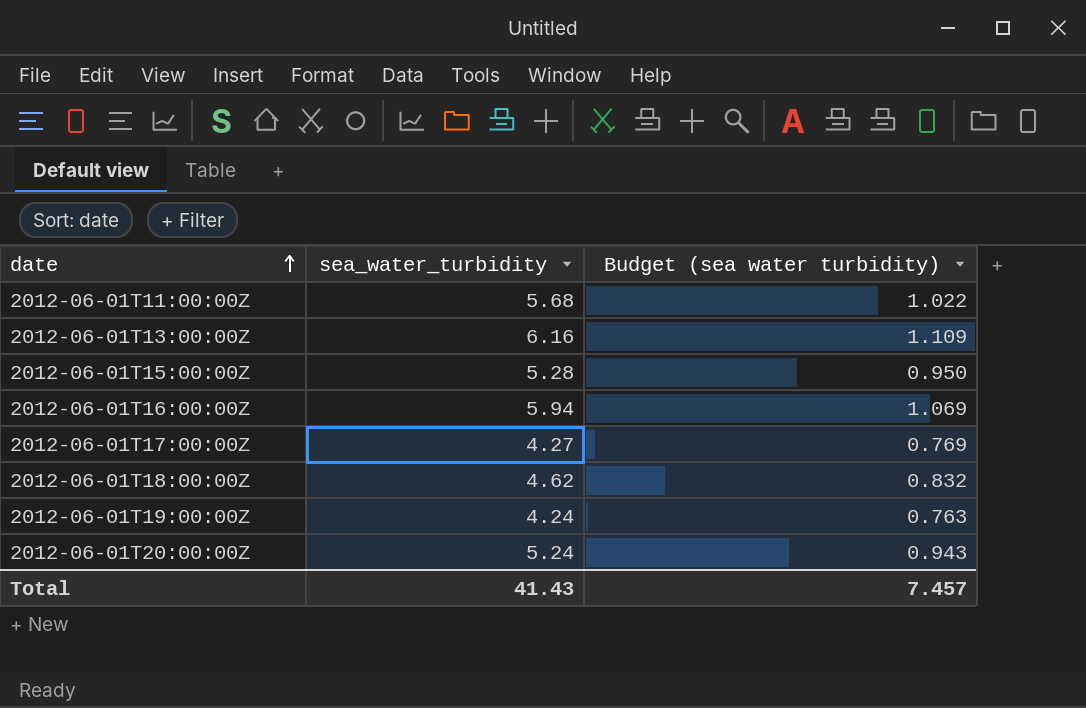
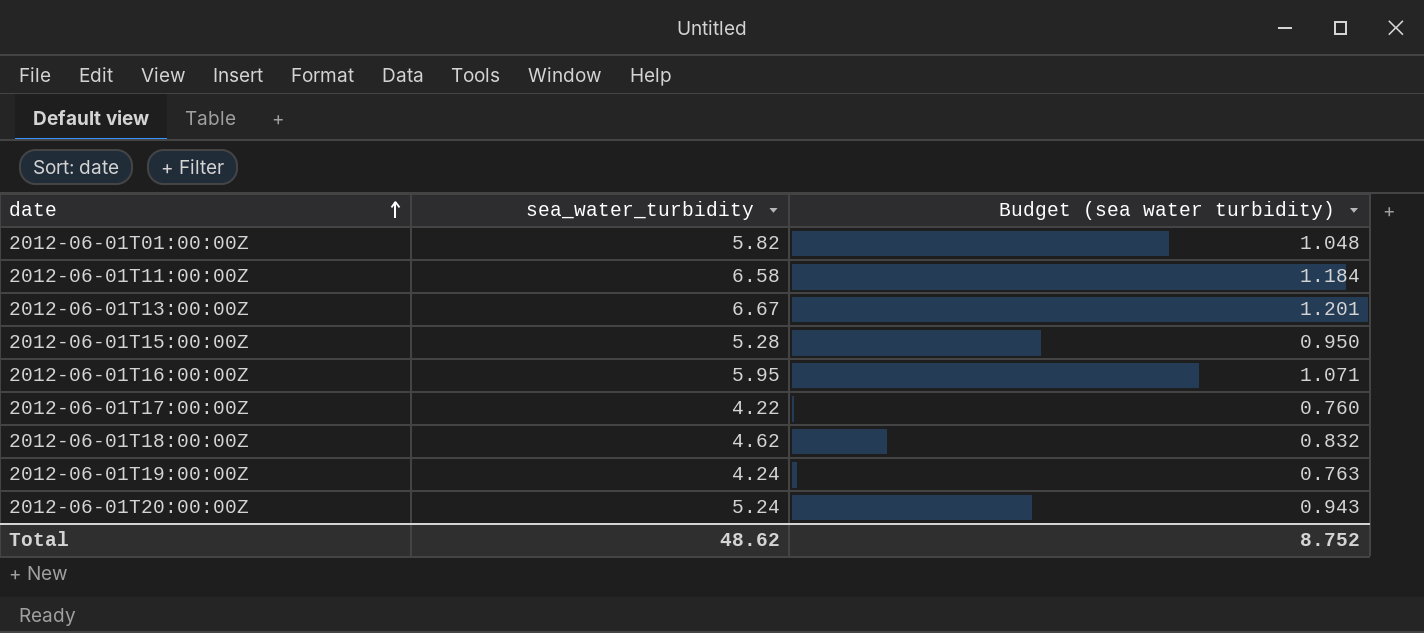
row 2012-06-01T01:00:00Z: none -> 5.82 | 1.048
2012-06-01T11:00:00Z | sea_water_turbidity: 5.68 -> 6.58
2012-06-01T11:00:00Z | Budget (sea water turbidity): 1.022 -> 1.184
2012-06-01T13:00:00Z | sea_water_turbidity: 6.16 -> 6.67
2012-06-01T13:00:00Z | Budget (sea water turbidity): 1.109 -> 1.201
2012-06-01T16:00:00Z | sea_water_turbidity: 5.94 -> 5.95
2012-06-01T16:00:00Z | Budget (sea water turbidity): 1.069 -> 1.071
2012-06-01T17:00:00Z | sea_water_turbidity: 4.27 -> 4.22
2012-06-01T17:00:00Z | Budget (sea water turbidity): 0.769 -> 0.760
Total | sea_water_turbidity: 41.43 -> 48.62
Total | Budget (sea water turbidity): 7.457 -> 8.752

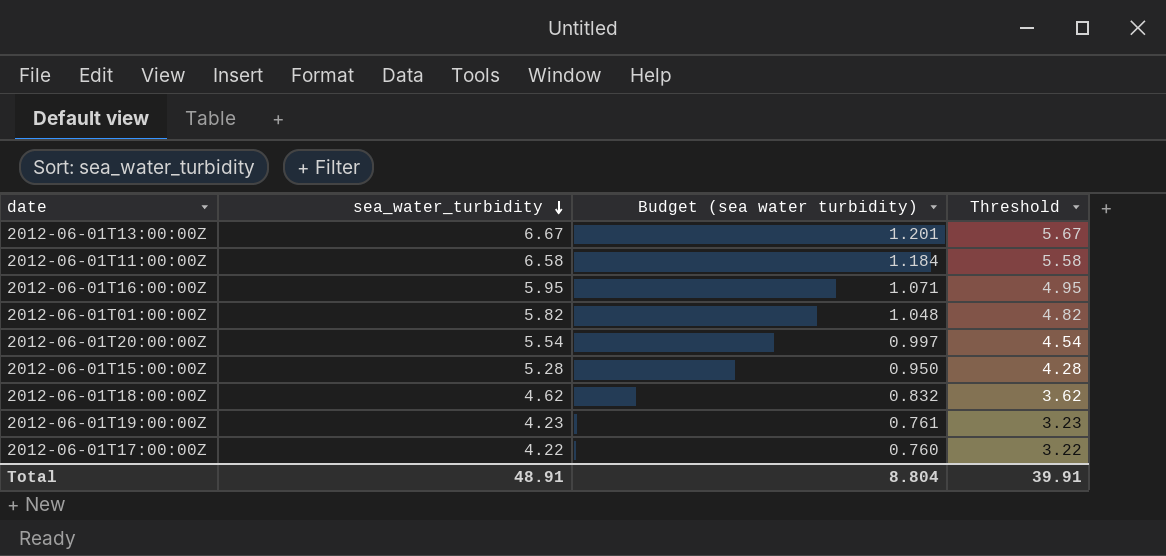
row order: date ascending -> sea_water_turbidity descending
column Threshold | formula: none -> [sea_water_turbidity] - 1
2012-06-01T20:00:00Z | sea_water_turbidity: 5.24 -> 5.54
2012-06-01T20:00:00Z | Budget (sea water turbidity): 0.943 -> 0.997
2012-06-01T19:00:00Z | sea_water_turbidity: 4.24 -> 4.23
2012-06-01T19:00:00Z | Budget (sea water turbidity): 0.763 -> 0.761
Total | sea_water_turbidity: 48.62 -> 48.91
Total | Budget (sea water turbidity): 8.752 -> 8.804

